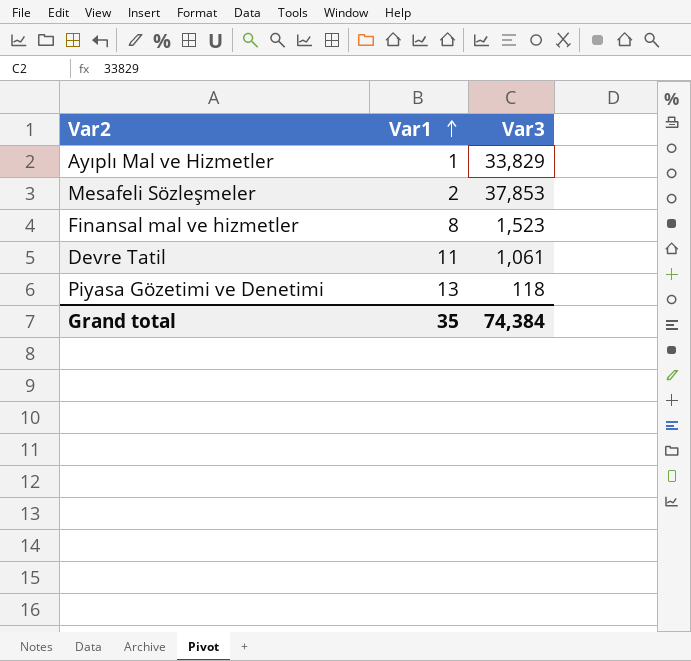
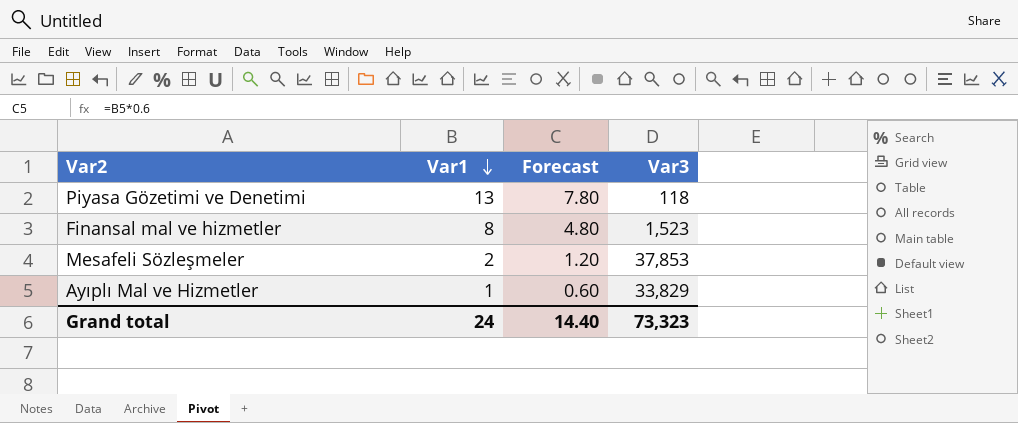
row order: Var1 ascending -> Var1 descending
column Forecast | formula: none -> [Var1] * 0.6
row Devre Tatil: 11 | 1,061 -> none
Grand total | Var1: 35 -> 24
Grand total | Var3: 74,384 -> 73,323

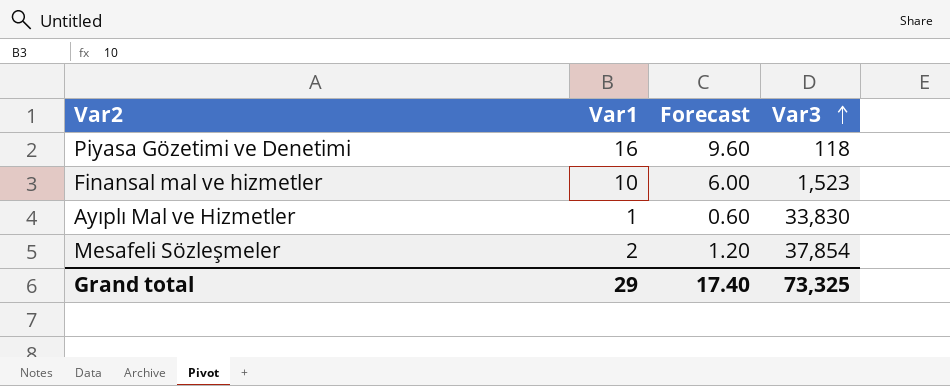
row order: Var1 descending -> Var3 ascending
Piyasa Gözetimi ve Denetimi | Var1: 13 -> 16
Piyasa Gözetimi ve Denetimi | Forecast: 7.80 -> 9.60
Finansal mal ve hizmetler | Var1: 8 -> 10
Finansal mal ve hizmetler | Forecast: 4.80 -> 6.00
Ayıplı Mal ve Hizmetler | Var3: 33,829 -> 33,830
Mesafeli Sözleşmeler | Var3: 37,853 -> 37,854
Grand total | Var1: 24 -> 29
Grand total | Forecast: 14.40 -> 17.40
Grand total | Var3: 73,323 -> 73,325

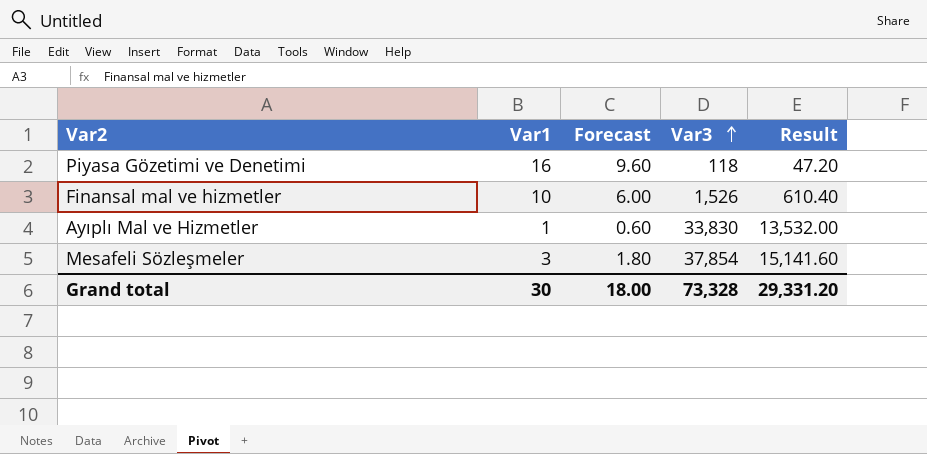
column Result | formula: none -> [Var3] * 0.4
Finansal mal ve hizmetler | Var3: 1,523 -> 1,526
Mesafeli Sözleşmeler | Var1: 2 -> 3
Mesafeli Sözleşmeler | Forecast: 1.20 -> 1.80
Grand total | Var1: 29 -> 30
Grand total | Forecast: 17.40 -> 18.00
Grand total | Var3: 73,325 -> 73,328

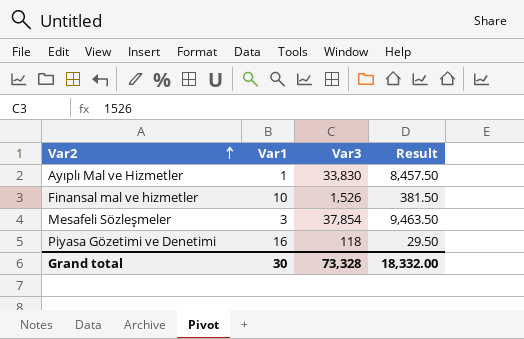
row order: Var3 ascending -> Var2 ascending
column Forecast | formula: [Var1] * 0.6 -> none
column Result | formula: [Var3] * 0.4 -> [Var3] * 0.25
Grand total | Result: 29,331.20 -> 18,332.00

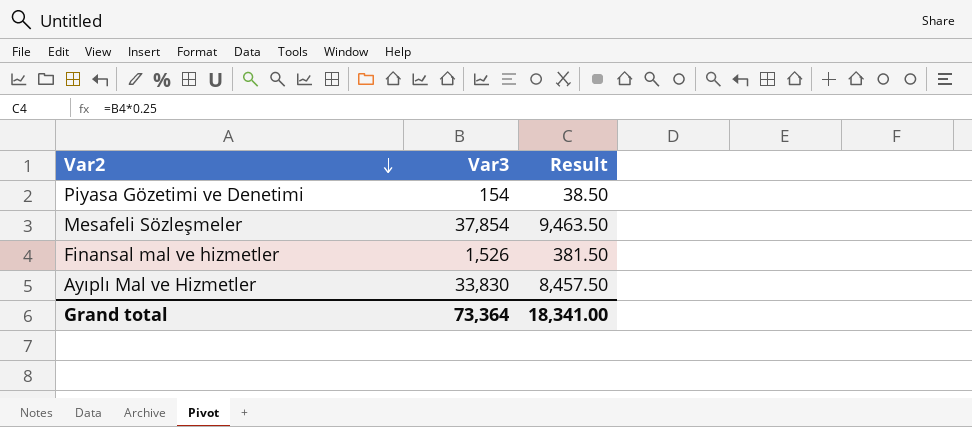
row order: Var2 ascending -> Var2 descending
column Var1 | position: 2 -> none
Piyasa Gözetimi ve Denetimi | Var3: 118 -> 154
Piyasa Gözetimi ve Denetimi | Result: 29.50 -> 38.50
Grand total | Var3: 73,328 -> 73,364
Grand total | Result: 18,332.00 -> 18,341.00

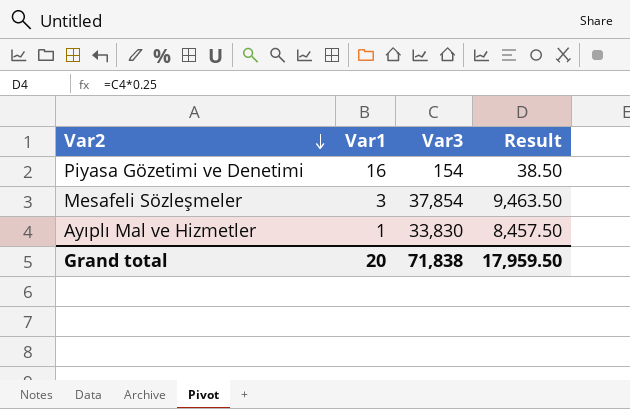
column Var1 | position: none -> 2
row Finansal mal ve hizmetler: 1,526 | 381.50 -> none
Grand total | Var3: 73,364 -> 71,838
Grand total | Result: 18,341.00 -> 17,959.50

